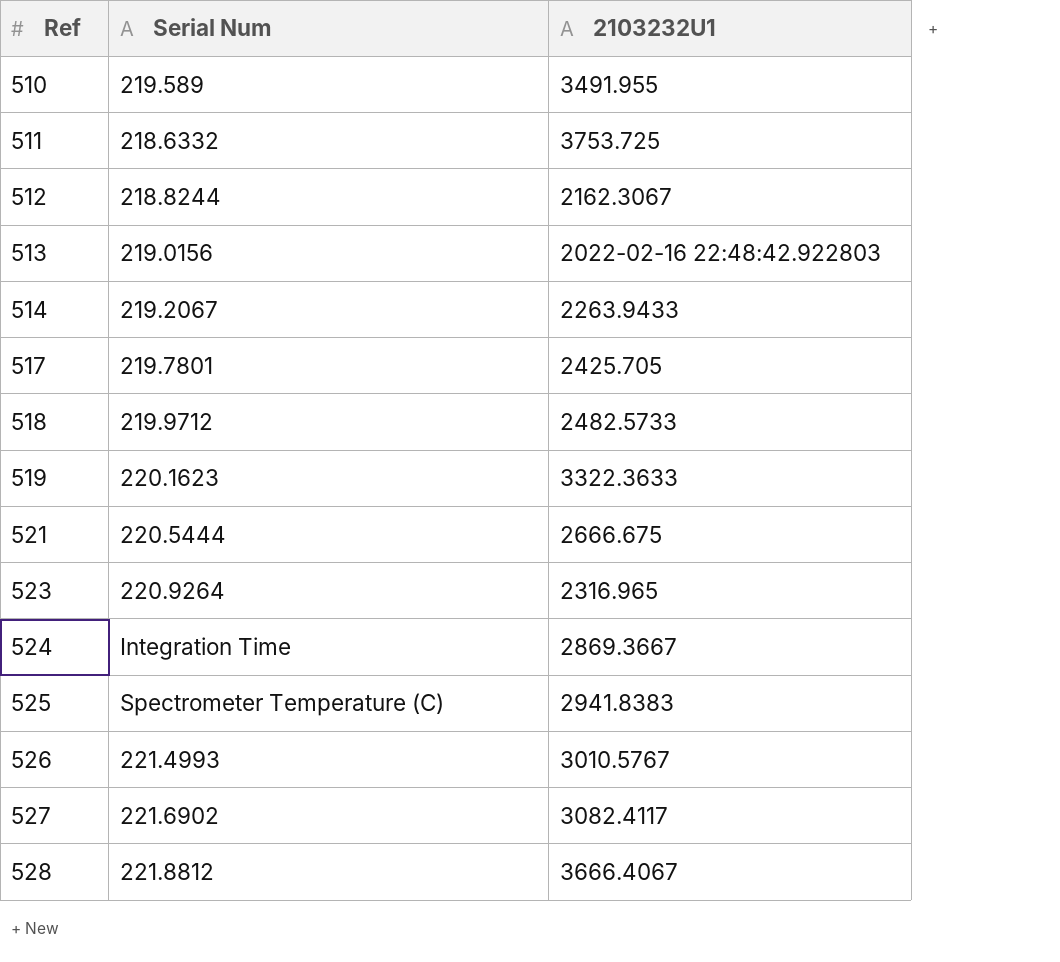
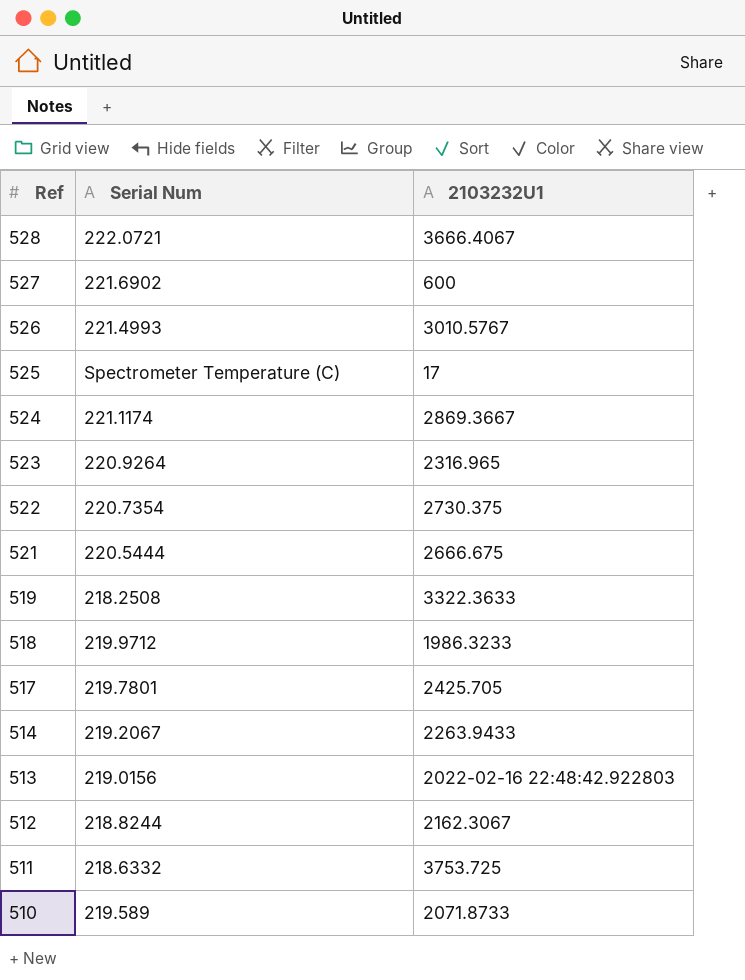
row order: Ref ascending -> Ref descending
528 | Serial Num: 221.8812 -> 222.0721
527 | 2103232U1: 3082.4117 -> 600
525 | 2103232U1: 2941.8383 -> 17
524 | Serial Num: Integration Time -> 221.1174
row 522: none -> 220.7354 | 2730.375
519 | Serial Num: 220.1623 -> 218.2508
518 | 2103232U1: 2482.5733 -> 1986.3233
510 | 2103232U1: 3491.955 -> 2071.8733

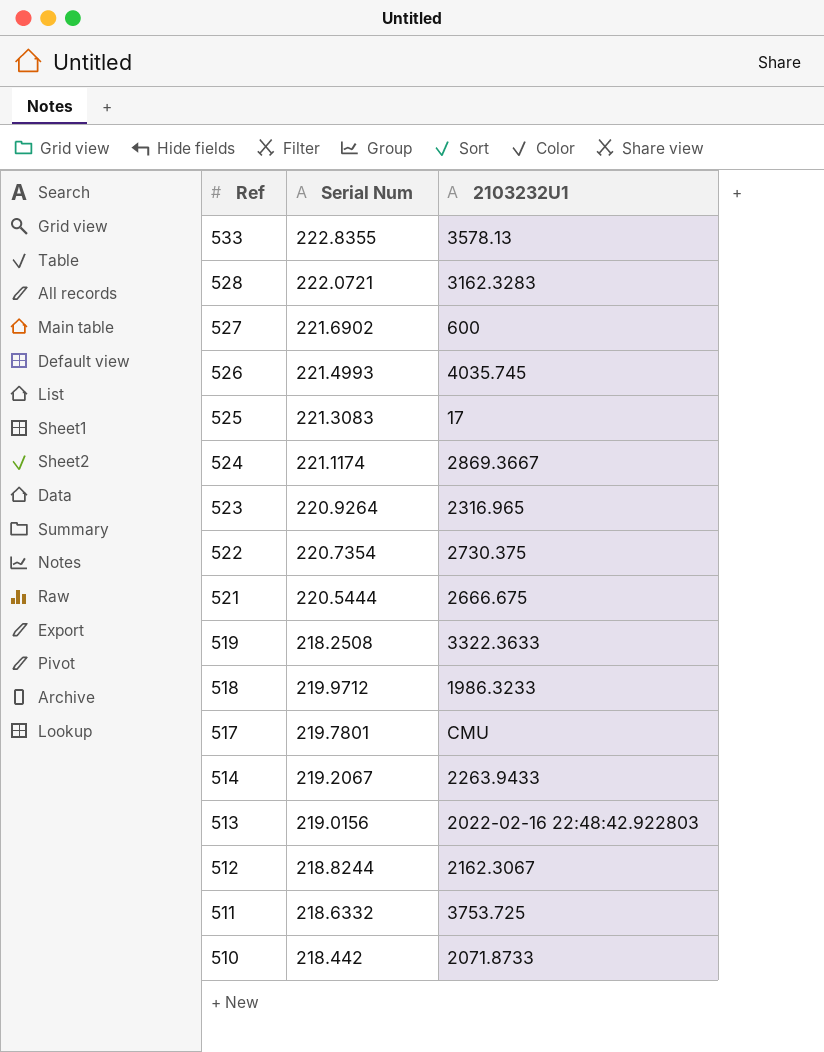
row 533: none -> 222.8355 | 3578.13
528 | 2103232U1: 3666.4067 -> 3162.3283
526 | 2103232U1: 3010.5767 -> 4035.745
525 | Serial Num: Spectrometer Temperature (C) -> 221.3083
517 | 2103232U1: 2425.705 -> CMU
510 | Serial Num: 219.589 -> 218.442

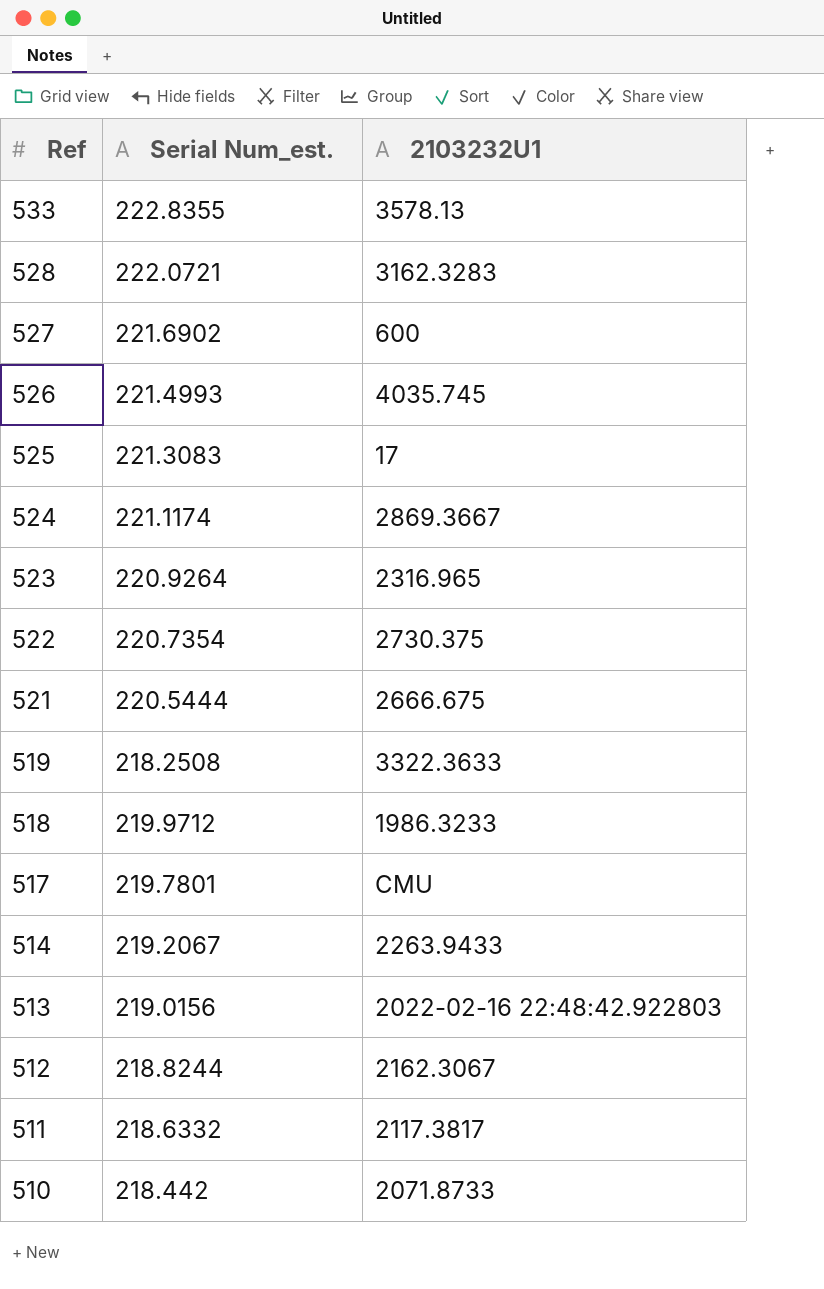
column name: Serial Num -> Serial Num_est.
511 | 2103232U1: 3753.725 -> 2117.3817

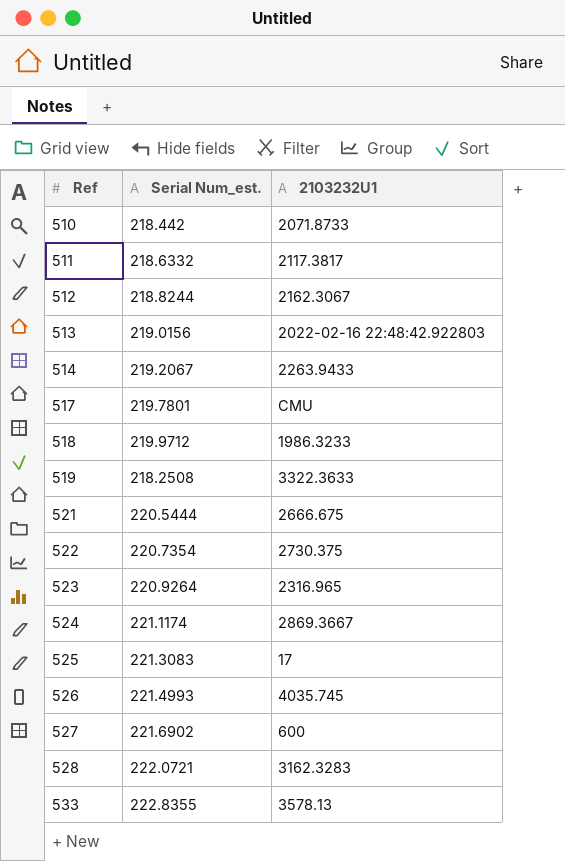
row order: Ref descending -> Ref ascending

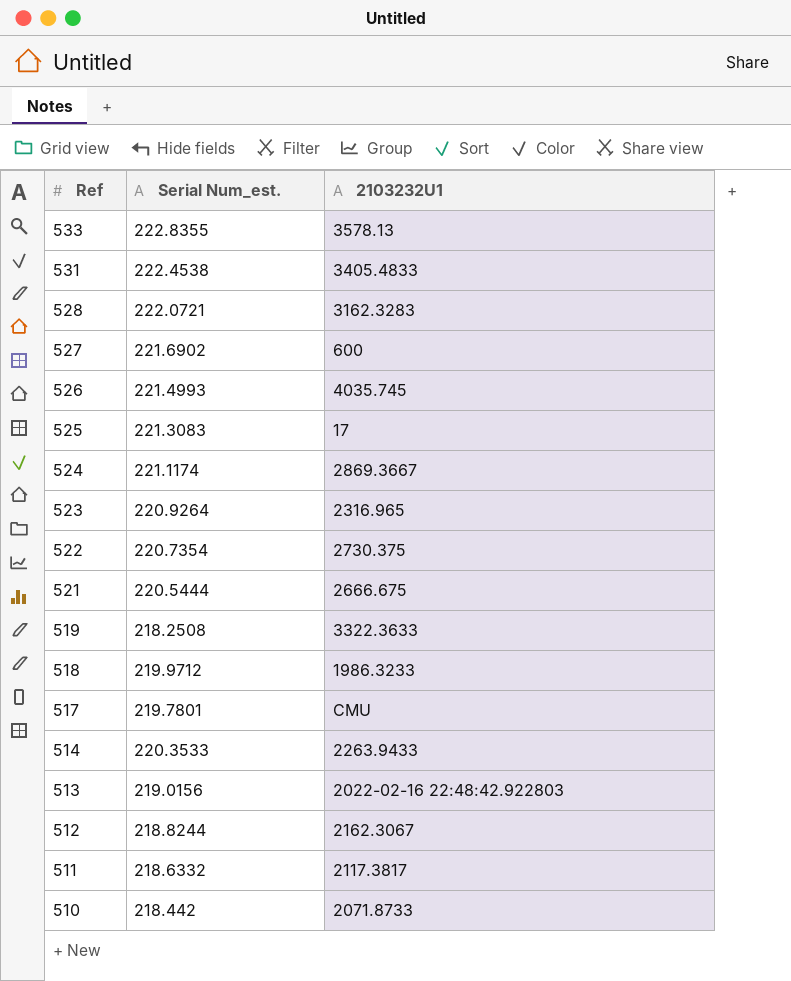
row order: Ref ascending -> Ref descending
row 531: none -> 222.4538 | 3405.4833
514 | Serial Num_est.: 219.2067 -> 220.3533

